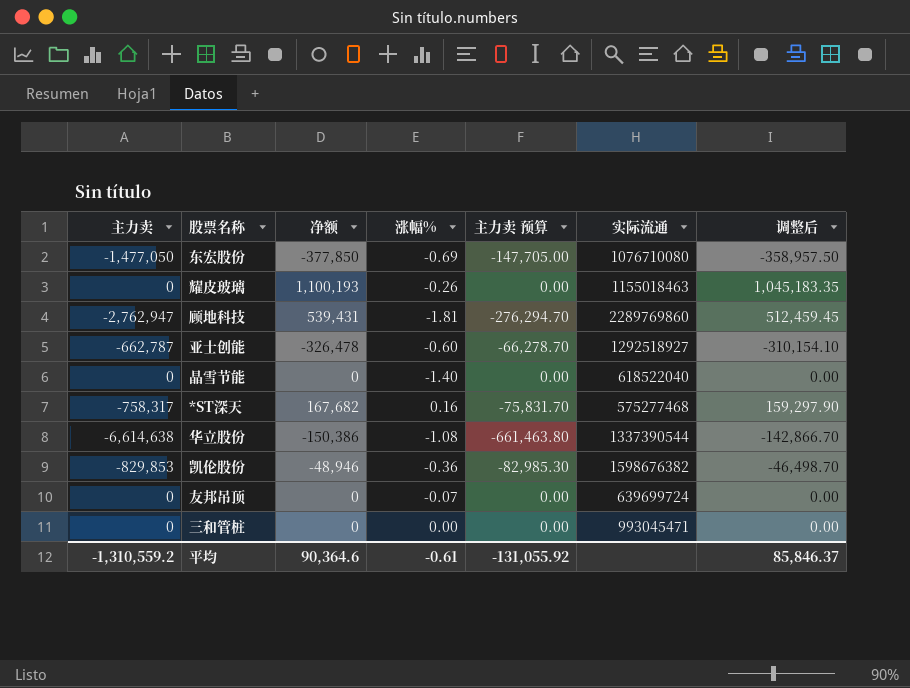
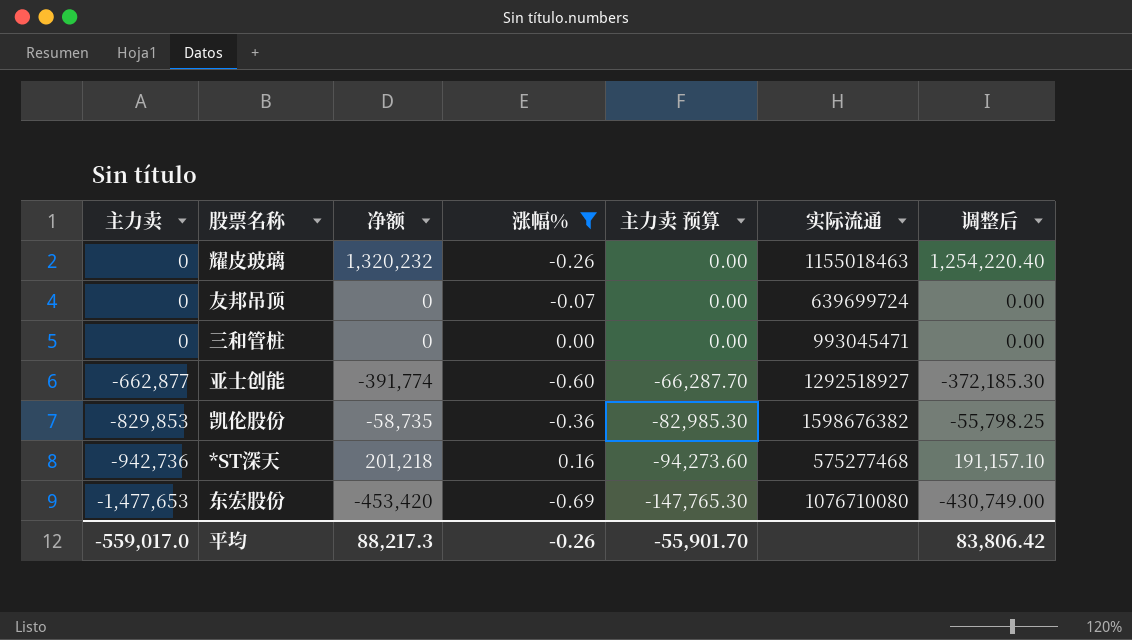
filter: none -> 涨幅% >= -0.69
row order: none -> 主力卖 descending
耀皮玻璃 | 净额: 1,100,193 -> 1,320,232
耀皮玻璃 | 调整后: 1,045,183.35 -> 1,254,220.40
亚士创能 | 主力卖: -662,787 -> -662,877
亚士创能 | 净额: -326,478 -> -391,774
亚士创能 | 主力卖 预算: -66,278.70 -> -66,287.70
亚士创能 | 调整后: -310,154.10 -> -372,185.30
凯伦股份 | 净额: -48,946 -> -58,735
凯伦股份 | 调整后: -46,498.70 -> -55,798.25
*ST深天 | 主力卖: -758,317 -> -942,736
*ST深天 | 净额: 167,682 -> 201,218
*ST深天 | 主力卖 预算: -75,831.70 -> -94,273.60
*ST深天 | 调整后: 159,297.90 -> 191,157.10
东宏股份 | 主力卖: -1,477,050 -> -1,477,653
东宏股份 | 净额: -377,850 -> -453,420
东宏股份 | 主力卖 预算: -147,705.00 -> -147,765.30
东宏股份 | 调整后: -358,957.50 -> -430,749.00
平均 | 主力卖: -1,310,559.2 -> -559,017.0
平均 | 净额: 90,364.6 -> 88,217.3
平均 | 涨幅%: -0.61 -> -0.26
平均 | 主力卖 预算: -131,055.92 -> -55,901.70
平均 | 调整后: 85,846.37 -> 83,806.42

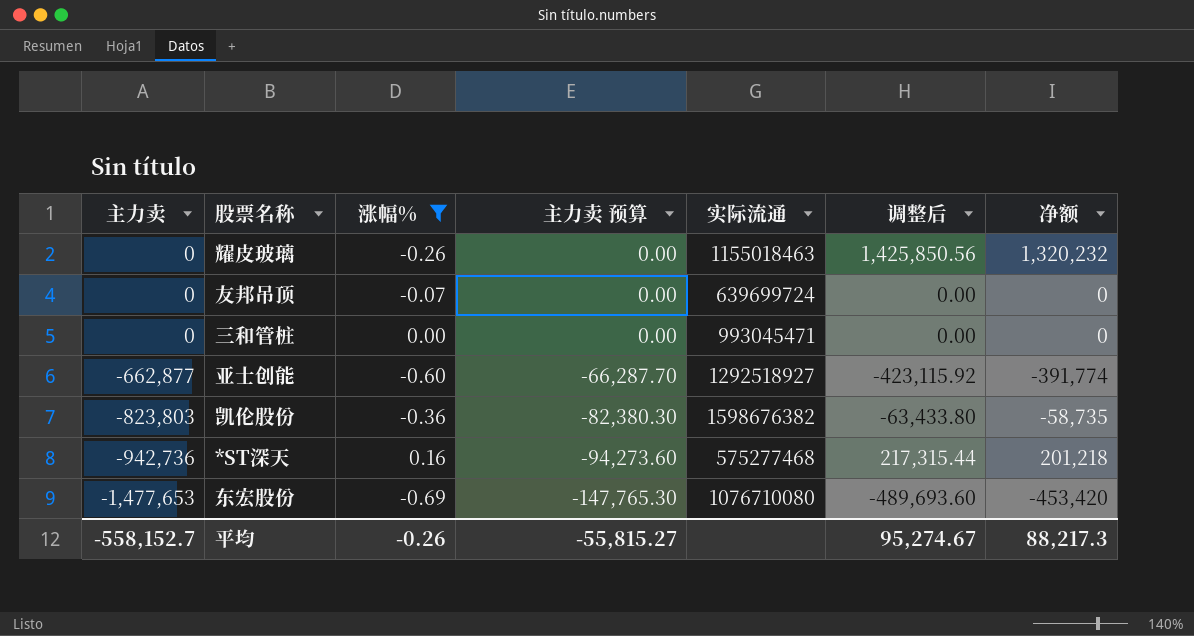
column 调整后 | formula: [净额] * 0.95 -> [净额] * 1.08
column 净额 | position: 3 -> 7
凯伦股份 | 主力卖: -829,853 -> -823,803
凯伦股份 | 主力卖 预算: -82,985.30 -> -82,380.30
平均 | 主力卖: -559,017.0 -> -558,152.7
平均 | 主力卖 预算: -55,901.70 -> -55,815.27
平均 | 调整后: 83,806.42 -> 95,274.67

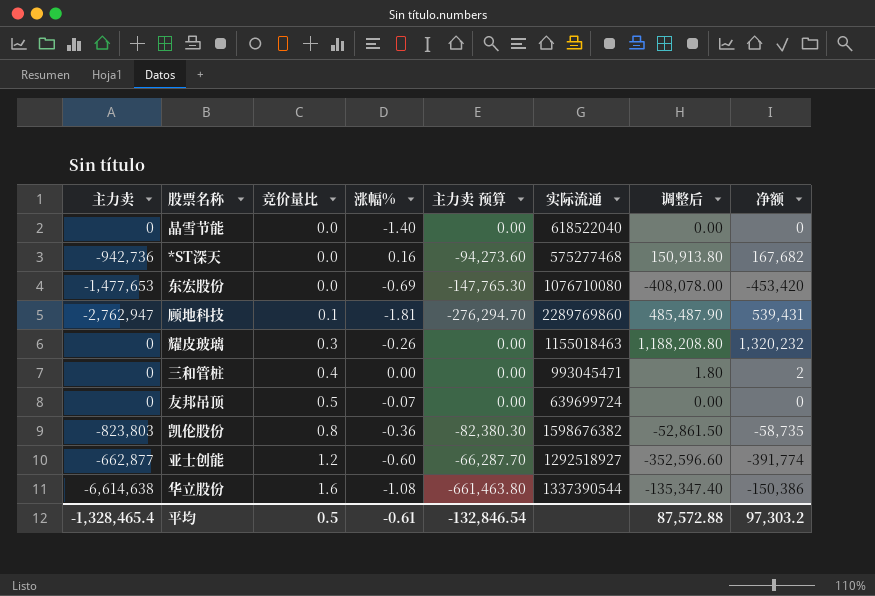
filter: 涨幅% >= -0.69 -> none
row order: 主力卖 descending -> 竞价量比 ascending
column 竞价量比 | position: none -> 3
column 调整后 | formula: [净额] * 1.08 -> [净额] * 0.9
*ST深天 | 净额: 201,218 -> 167,682
三和管桩 | 净额: 0 -> 2
平均 | 主力卖: -558,152.7 -> -1,328,465.4
平均 | 涨幅%: -0.26 -> -0.61
平均 | 主力卖 预算: -55,815.27 -> -132,846.54
平均 | 调整后: 95,274.67 -> 87,572.88
平均 | 净额: 88,217.3 -> 97,303.2

